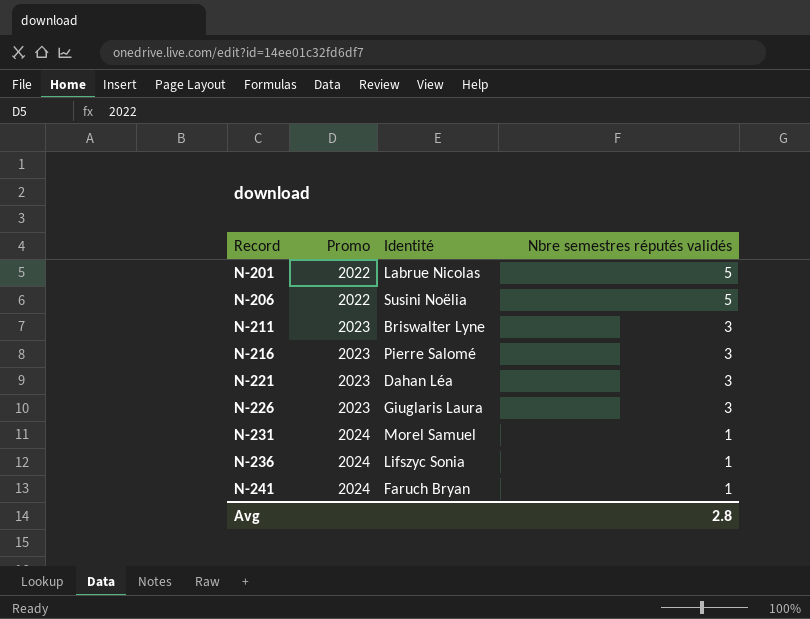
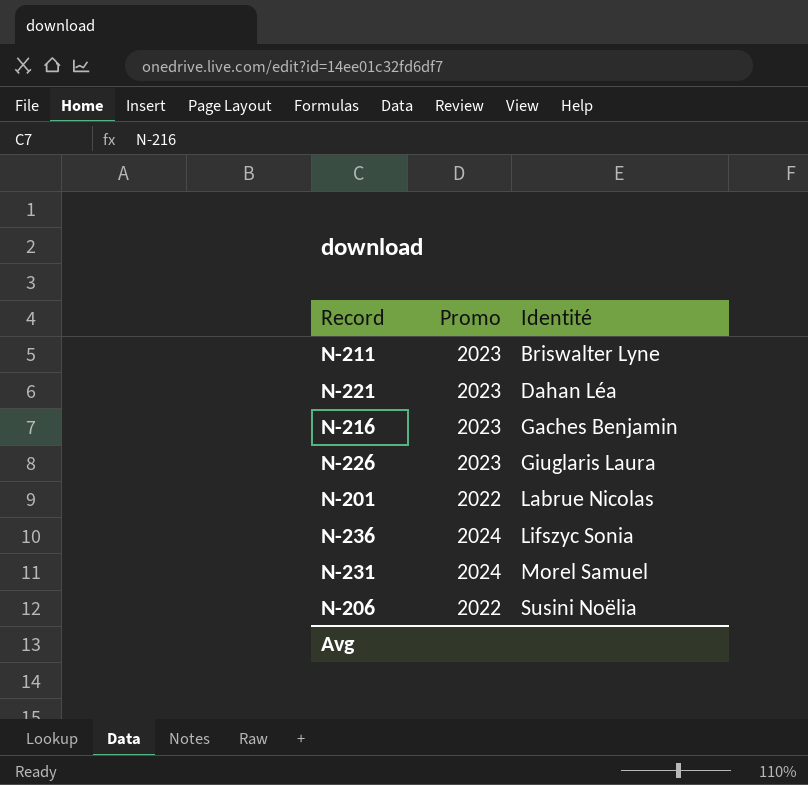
row order: Record ascending -> Identité ascending
column Nbre semestres réputés validés | position: 4 -> none
row N-241: 2024 | Faruch Bryan | 1 -> none
N-216 | Identité: Pierre Salomé -> Gaches Benjamin

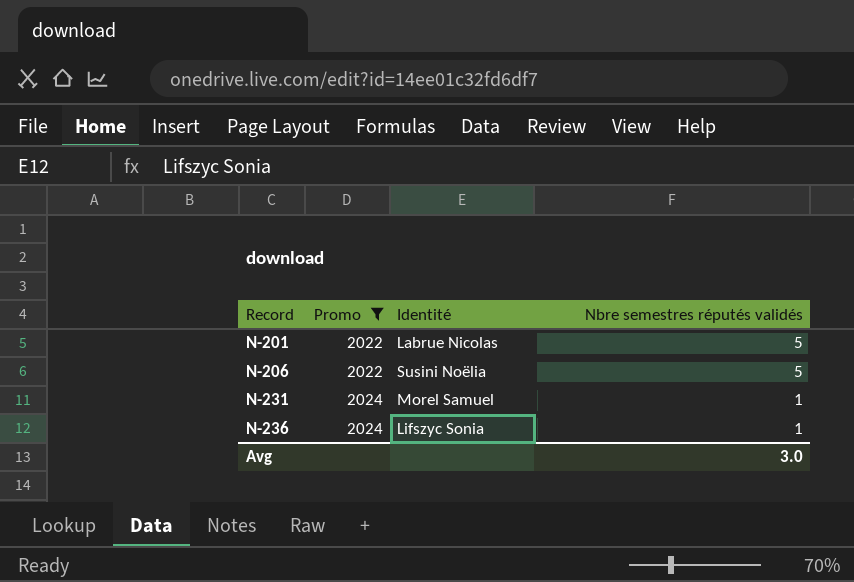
filter: none -> Promo != 2023
row order: Identité ascending -> Record ascending
column Nbre semestres réputés validés | position: none -> 4

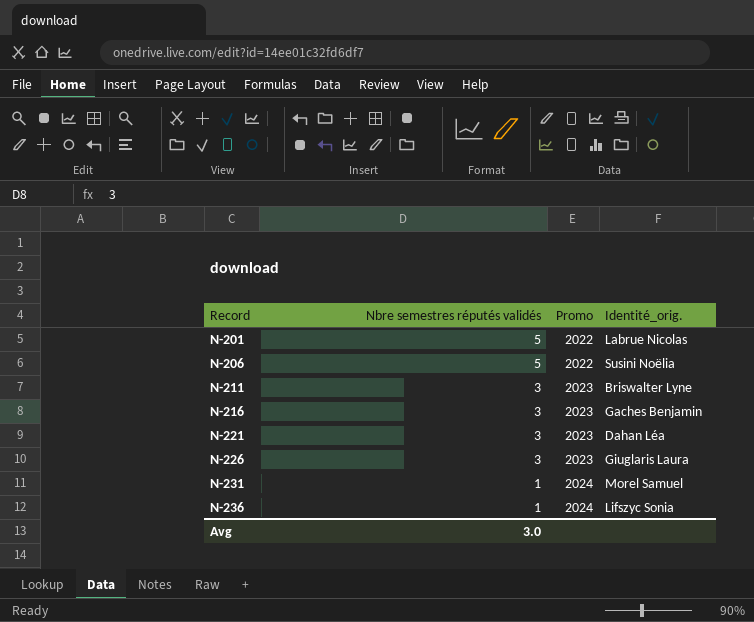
filter: Promo != 2023 -> none
column Nbre semestres réputés validés | position: 4 -> 2
column name: Identité -> Identité_orig.

